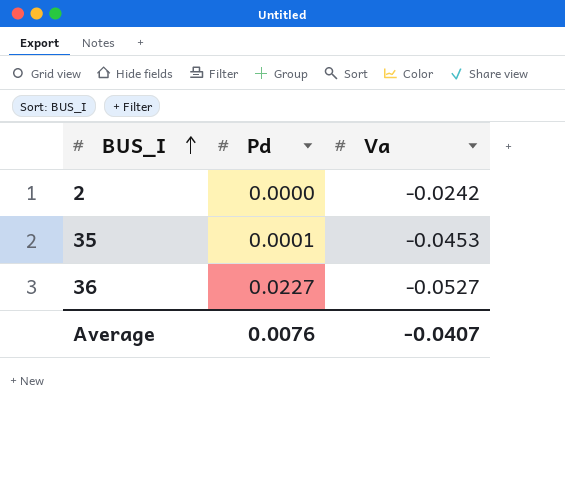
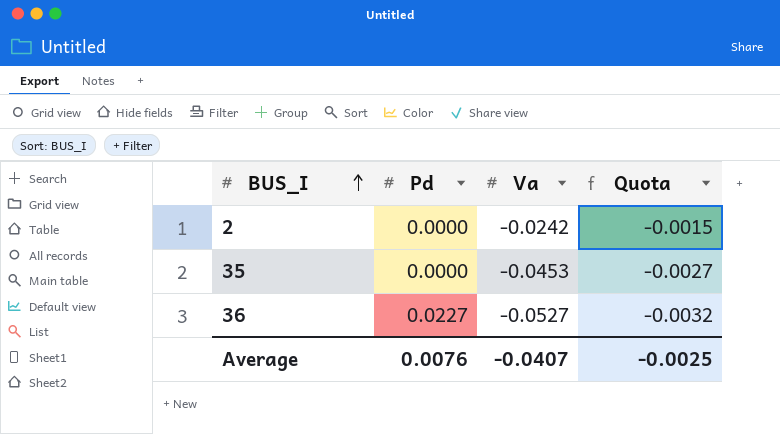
column Quota | formula: none -> [Va] * 0.06
35 | Pd: 0.0001 -> 0.0000

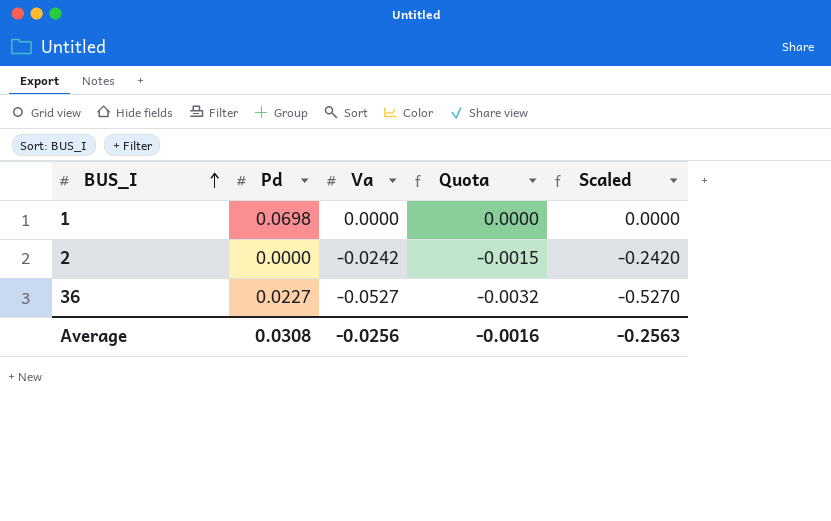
column Scaled | formula: none -> [Va] * 10
row 35: 0.0000 | -0.0453 | -0.0027 -> none
row 1: none -> 0.0698 | 0.0000 | 0.0000 | 0.0000
Average | Pd: 0.0076 -> 0.0308
Average | Va: -0.0407 -> -0.0256
Average | Quota: -0.0025 -> -0.0016

